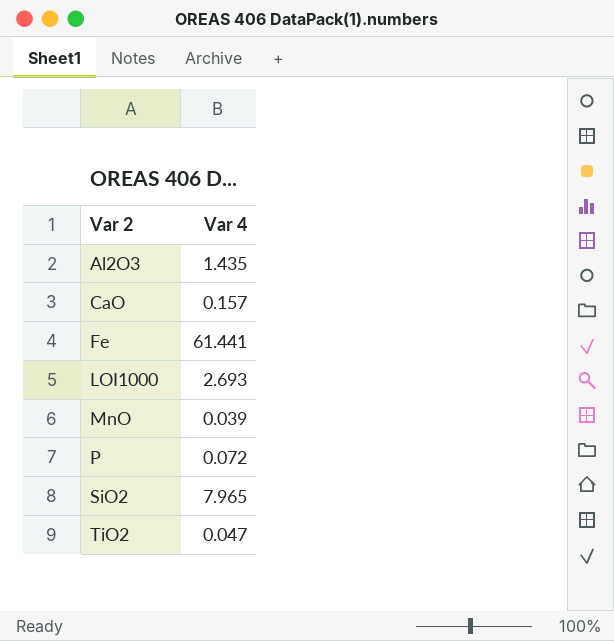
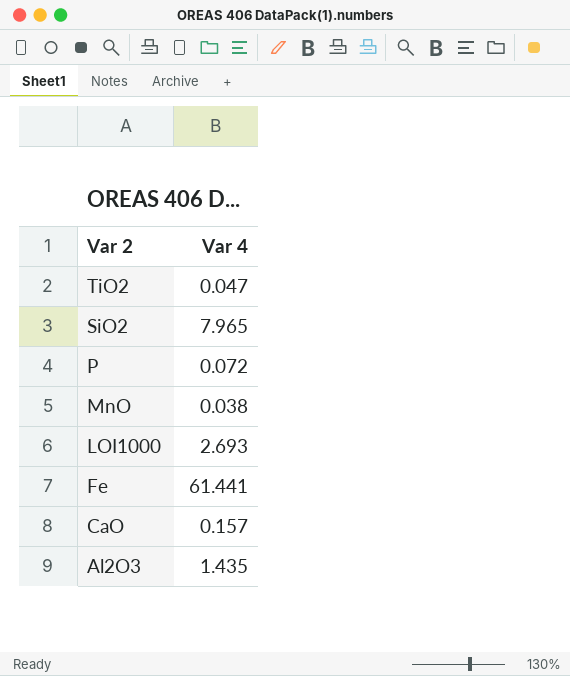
row order: Var 2 ascending -> Var 2 descending
MnO | Var 4: 0.039 -> 0.038

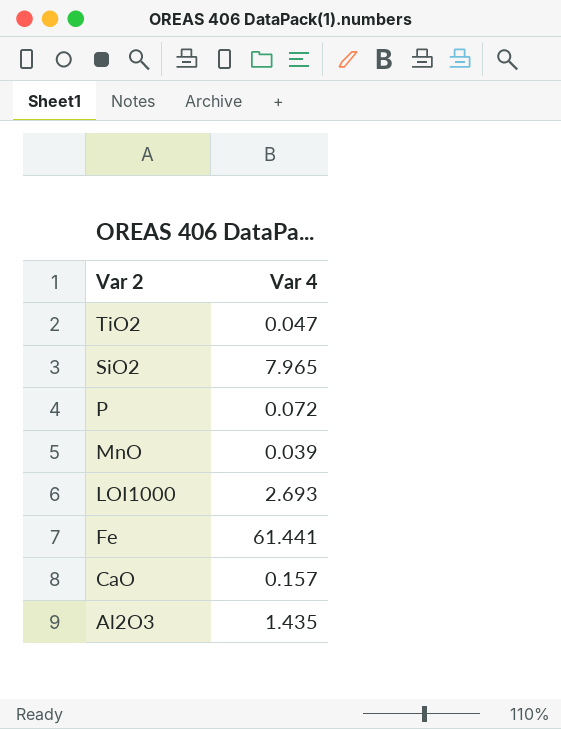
MnO | Var 4: 0.038 -> 0.039

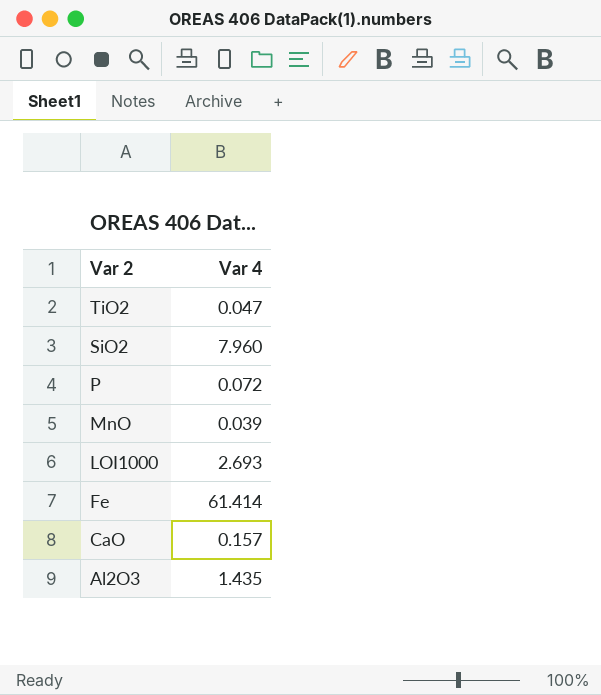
SiO2 | Var 4: 7.965 -> 7.960
Fe | Var 4: 61.441 -> 61.414

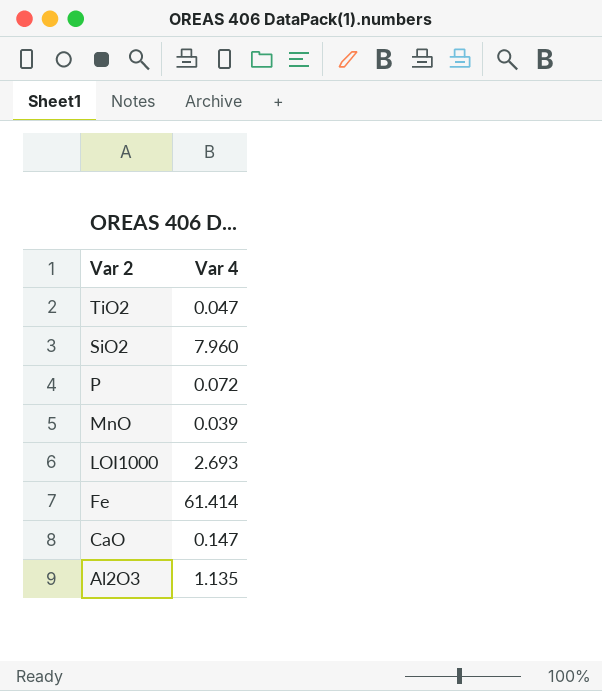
CaO | Var 4: 0.157 -> 0.147
Al2O3 | Var 4: 1.435 -> 1.135

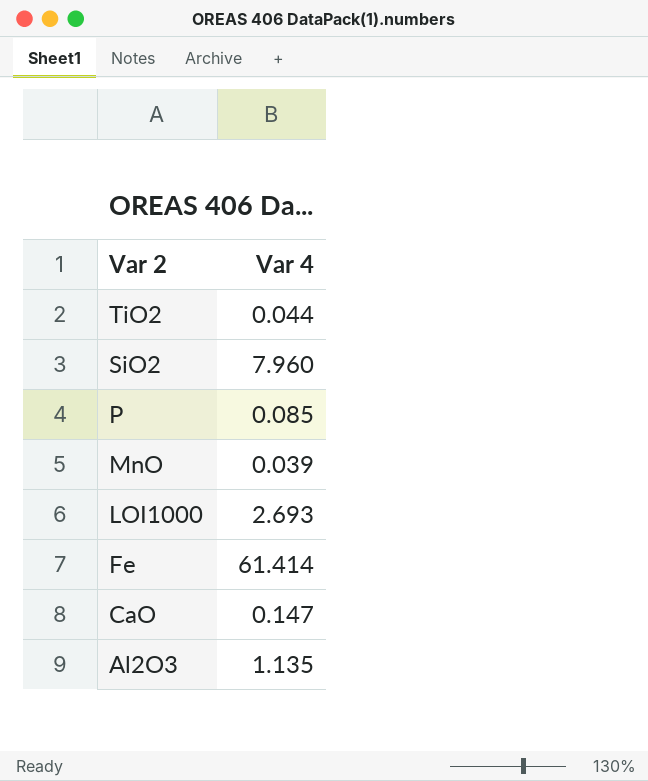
TiO2 | Var 4: 0.047 -> 0.044
P | Var 4: 0.072 -> 0.085

